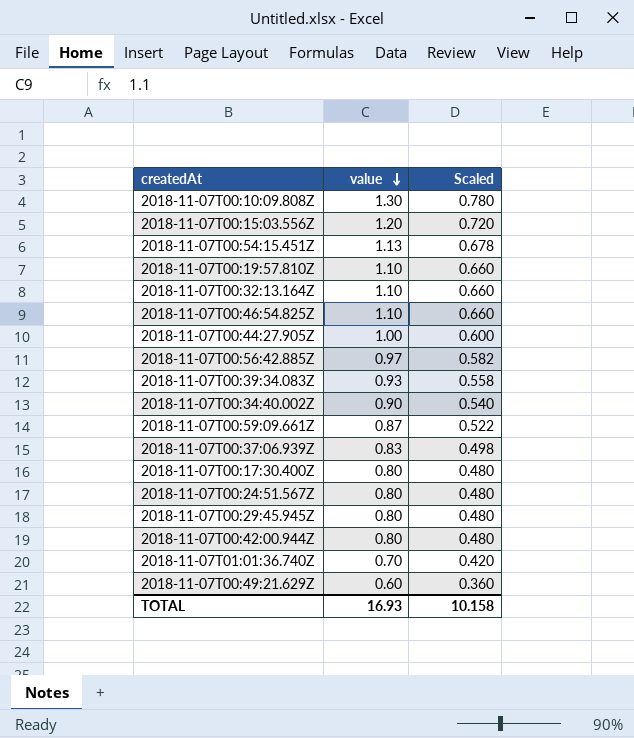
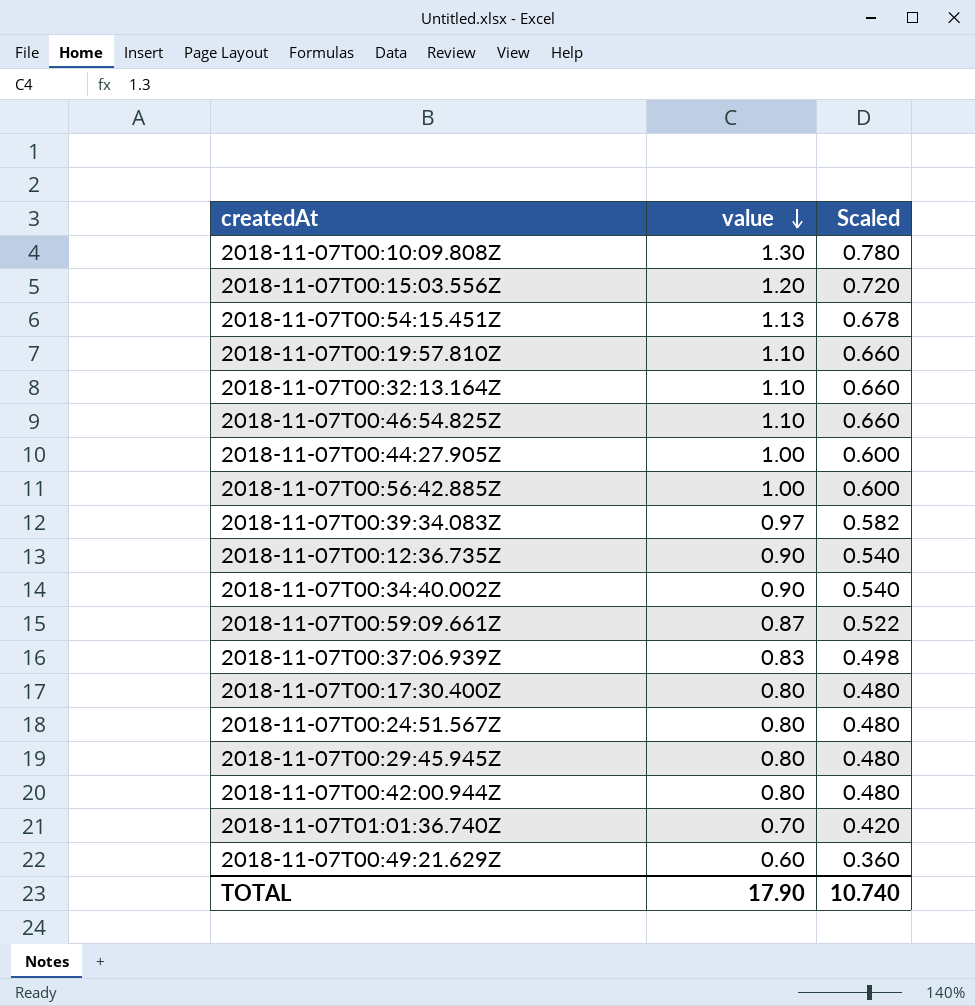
2018-11-07T00:56:42.885Z | value: 0.97 -> 1.00
2018-11-07T00:56:42.885Z | Scaled: 0.582 -> 0.600
2018-11-07T00:39:34.083Z | value: 0.93 -> 0.97
2018-11-07T00:39:34.083Z | Scaled: 0.558 -> 0.582
row 2018-11-07T00:12:36.735Z: none -> 0.90 | 0.540
TOTAL | value: 16.93 -> 17.90
TOTAL | Scaled: 10.158 -> 10.740

